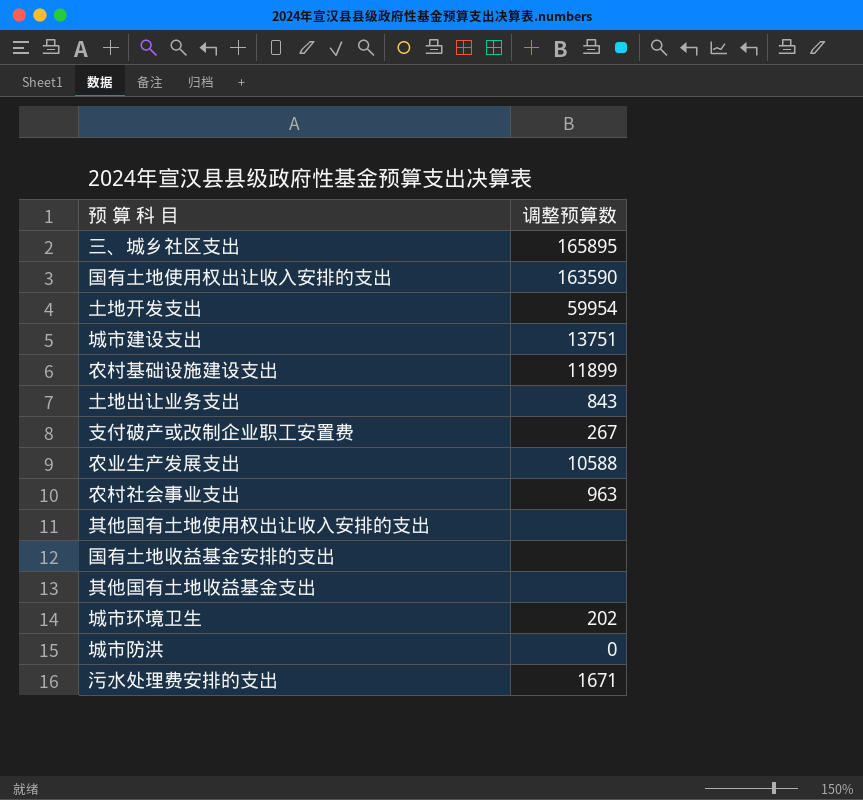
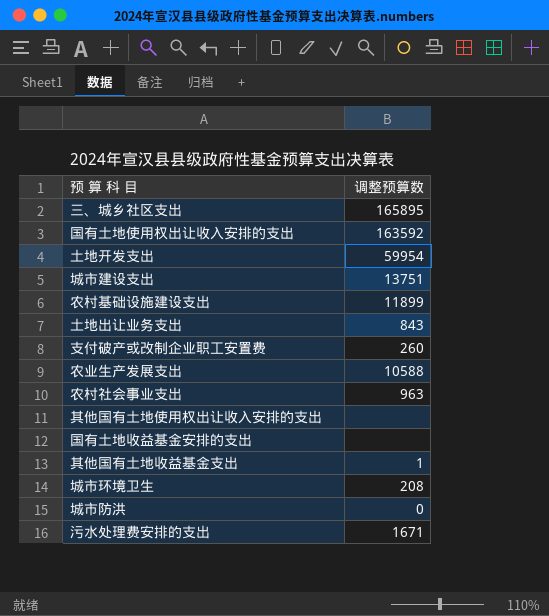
国有土地使用权出让收入安排的支出 | 调整预算数: 163590 -> 163592
支付破产或改制企业职工安置费 | 调整预算数: 267 -> 260
其他国有土地收益基金支出 | 调整预算数: none -> 1
城市环境卫生 | 调整预算数: 202 -> 208

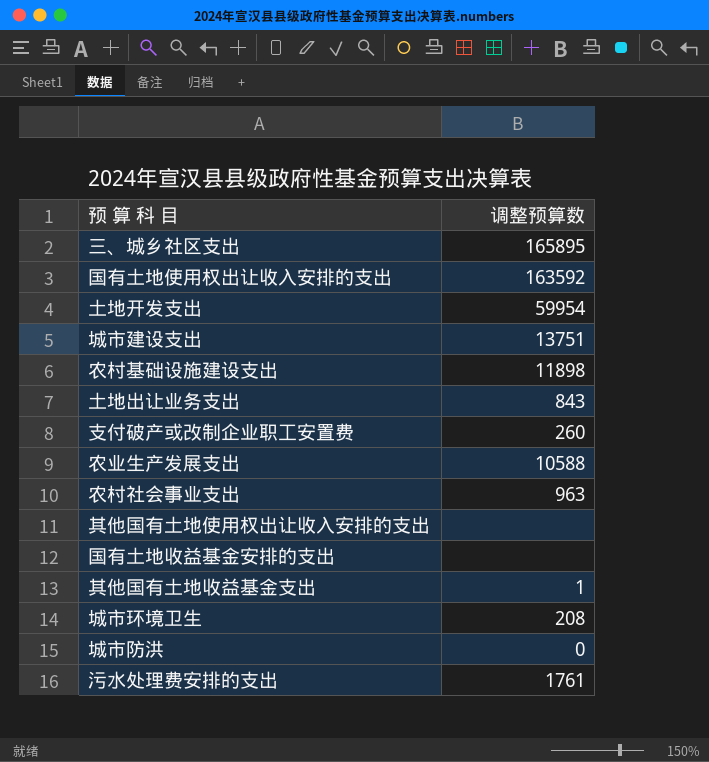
农村基础设施建设支出 | 调整预算数: 11899 -> 11898
污水处理费安排的支出 | 调整预算数: 1671 -> 1761

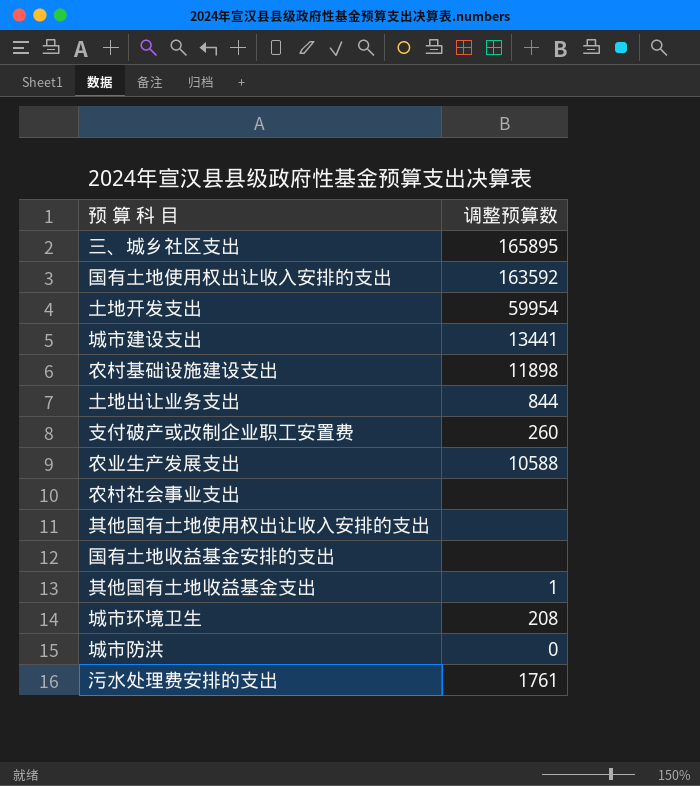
城市建设支出 | 调整预算数: 13751 -> 13441
土地出让业务支出 | 调整预算数: 843 -> 844
农村社会事业支出 | 调整预算数: 963 -> none

